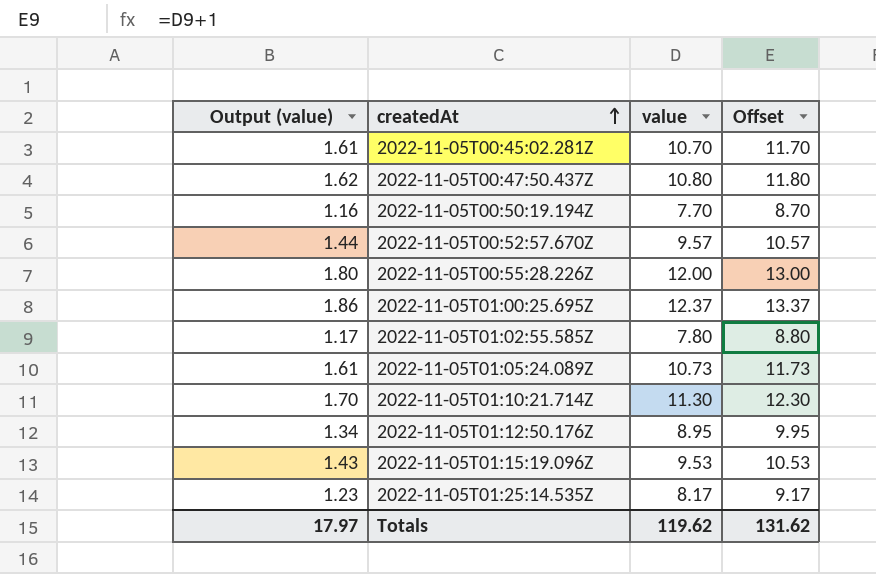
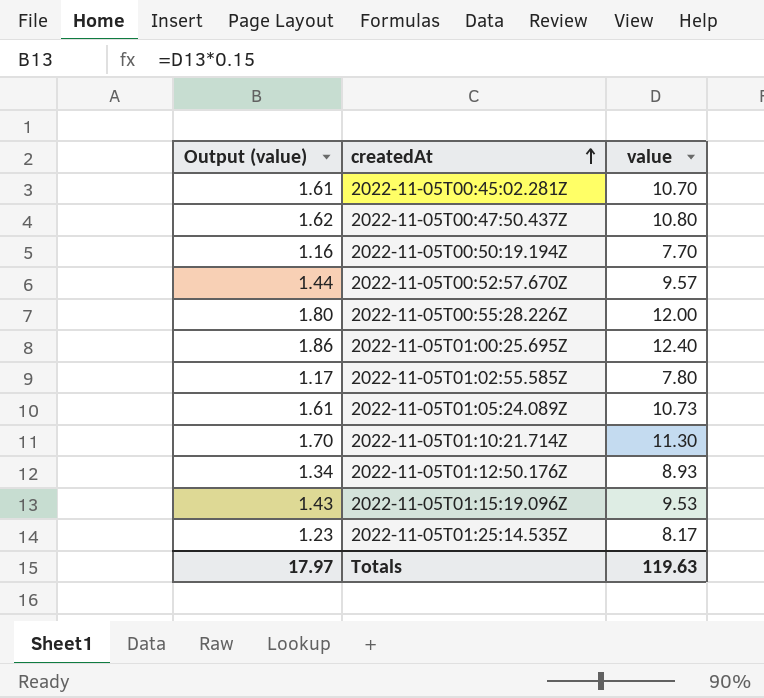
column Offset | formula: [value] + 1 -> none
2022-11-05T01:00:25.695Z | value: 12.37 -> 12.40
2022-11-05T01:12:50.176Z | value: 8.95 -> 8.93
Totals | value: 119.62 -> 119.63

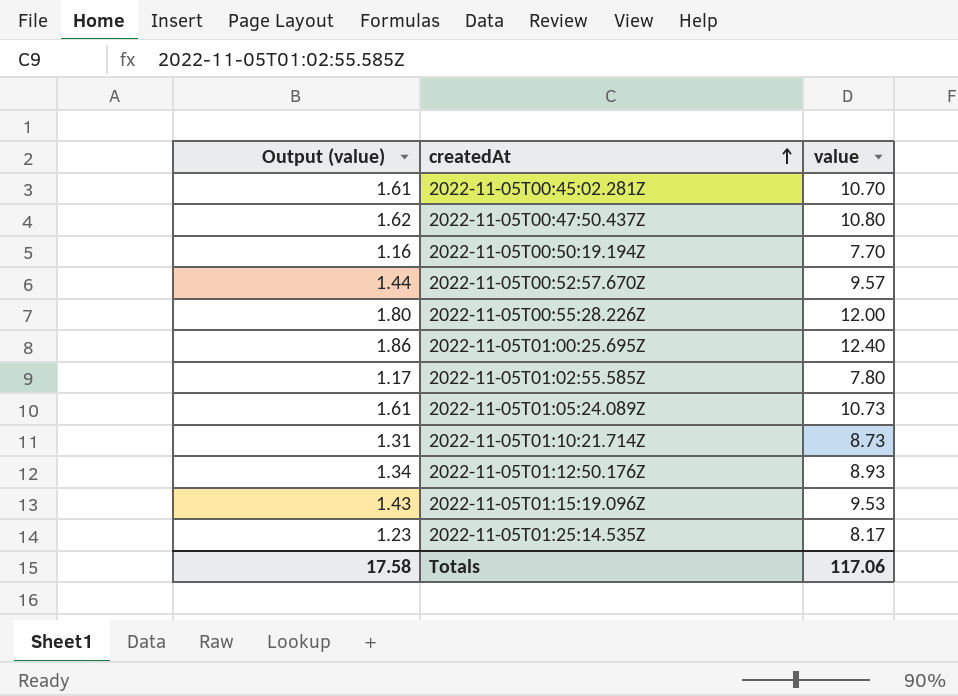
2022-11-05T01:10:21.714Z | Output (value): 1.70 -> 1.31
2022-11-05T01:10:21.714Z | value: 11.30 -> 8.73
Totals | Output (value): 17.97 -> 17.58
Totals | value: 119.63 -> 117.06

